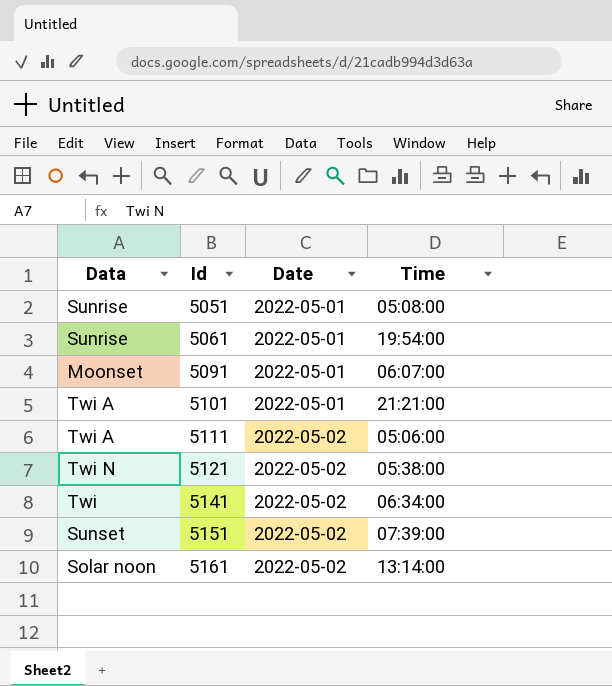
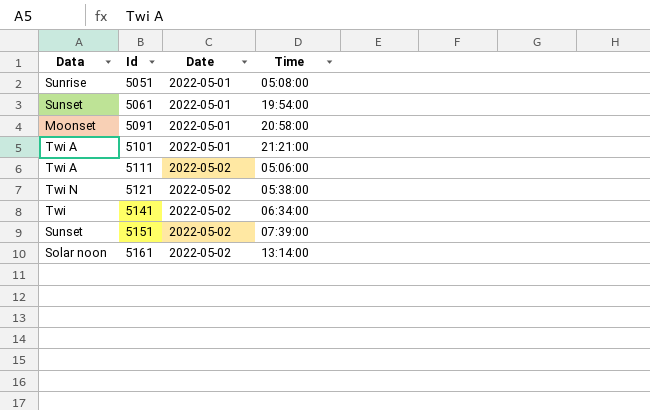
5061 | Data: Sunrise -> Sunset
5091 | Time: 06:07:00 -> 20:58:00

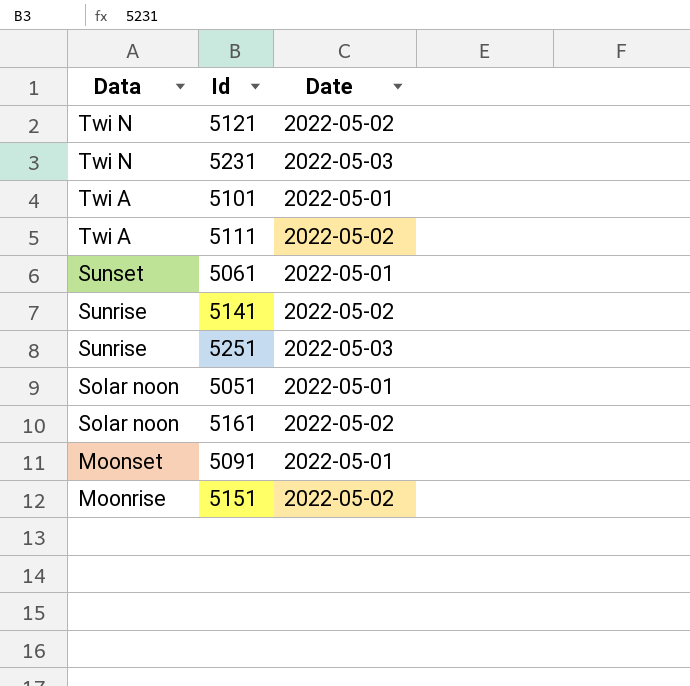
row order: Id ascending -> Data descending
column Time | position: 4 -> none
row 5231: none -> Twi N | 2022-05-03
5141 | Data: Twi -> Sunrise
row 5251: none -> Sunrise | 2022-05-03
5051 | Data: Sunrise -> Solar noon
5151 | Data: Sunset -> Moonrise

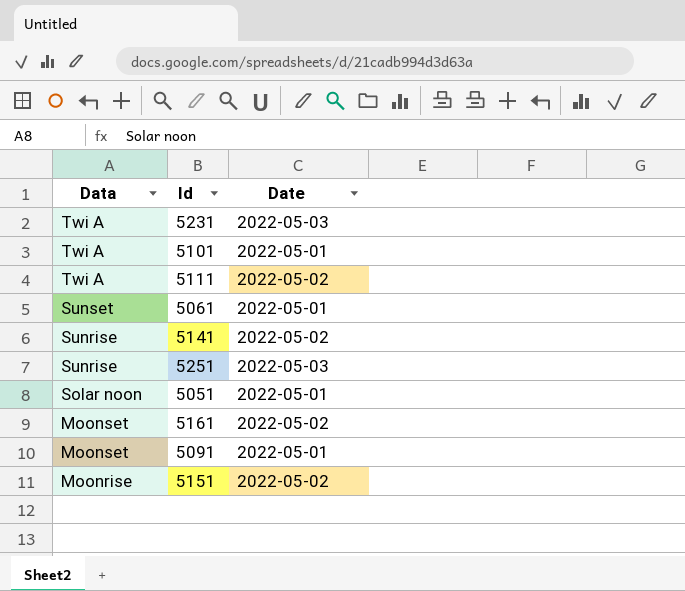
row 5121: Twi N | 2022-05-02 -> none
5231 | Data: Twi N -> Twi A
5161 | Data: Solar noon -> Moonset

